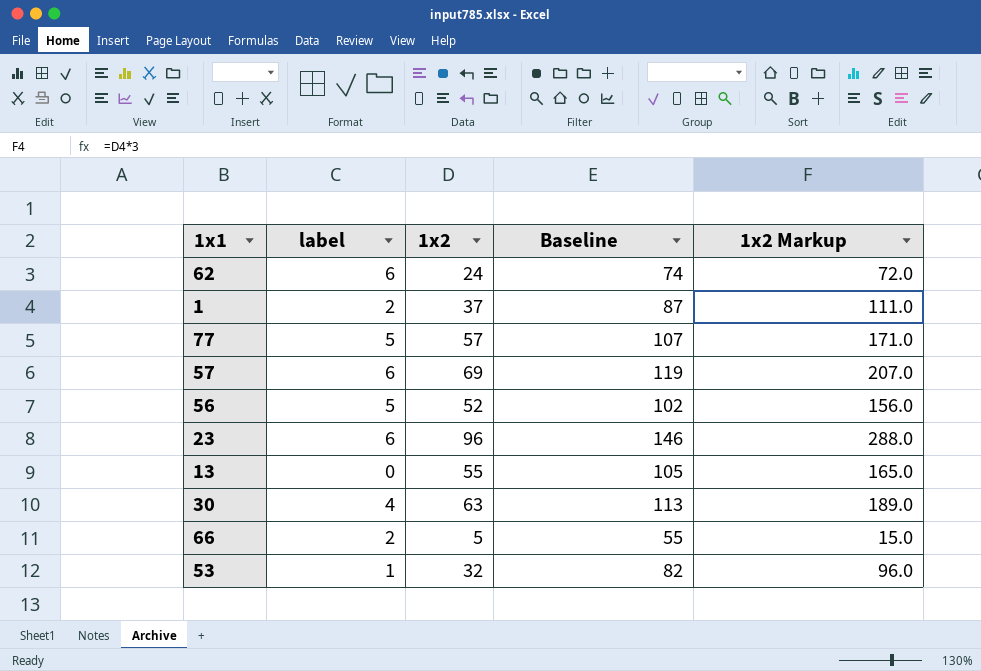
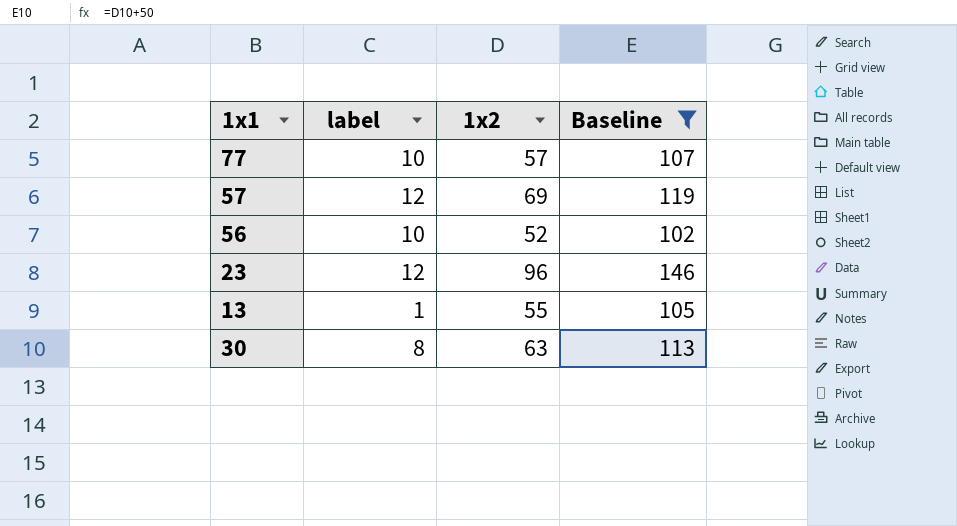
filter: none -> Baseline >= 102
column 1x2 Markup | formula: [1x2] * 3 -> none
77 | label: 5 -> 10
57 | label: 6 -> 12
56 | label: 5 -> 10
23 | label: 6 -> 12
13 | label: 0 -> 1
30 | label: 4 -> 8

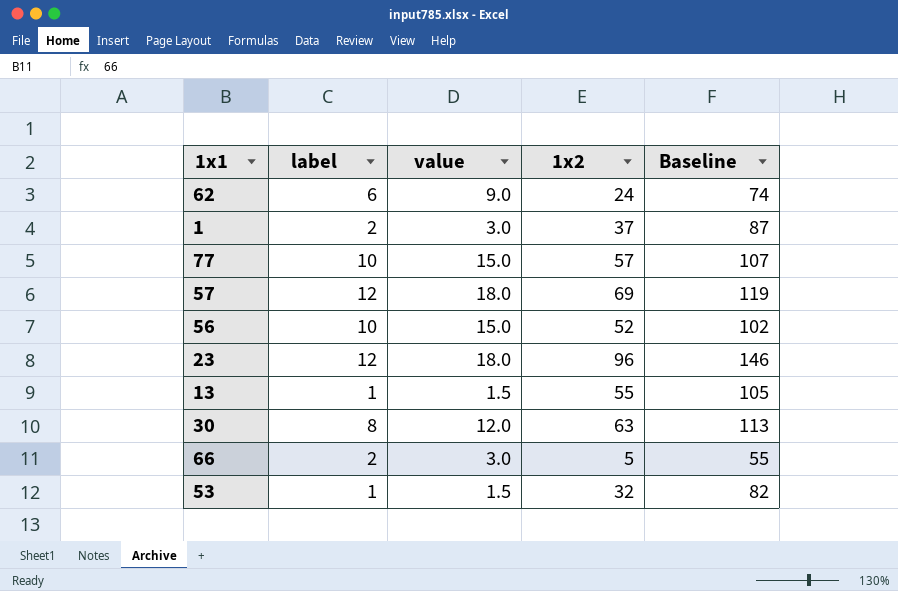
filter: Baseline >= 102 -> none
column value | formula: none -> [label] * 1.5

